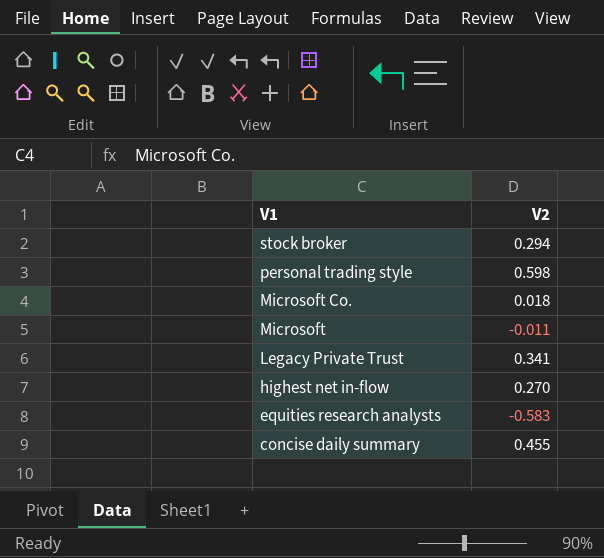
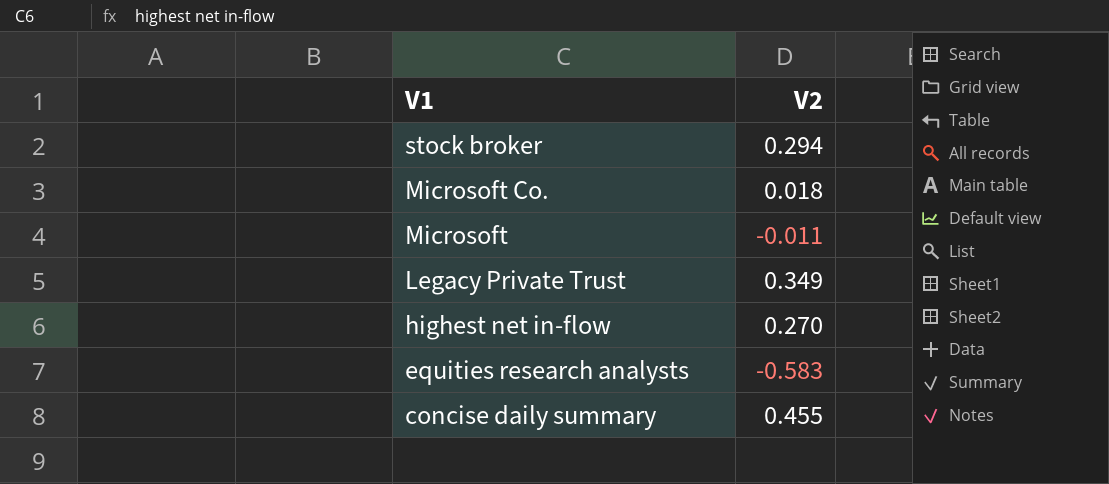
row personal trading style: 0.598 -> none
Legacy Private Trust | V2: 0.341 -> 0.349

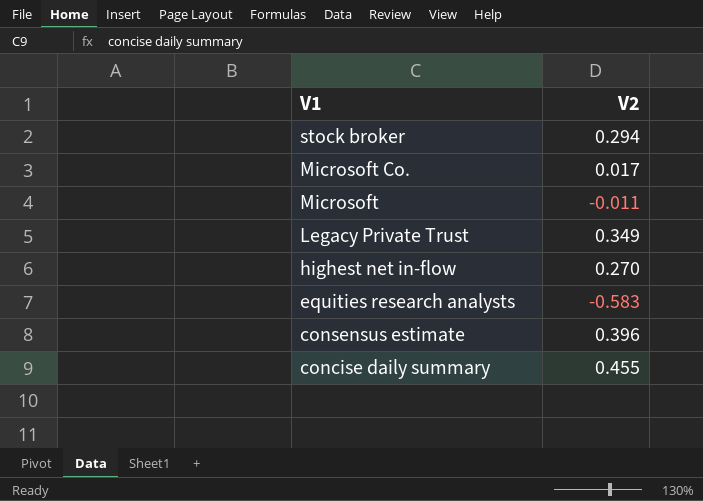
Microsoft Co. | V2: 0.018 -> 0.017
row consensus estimate: none -> 0.396

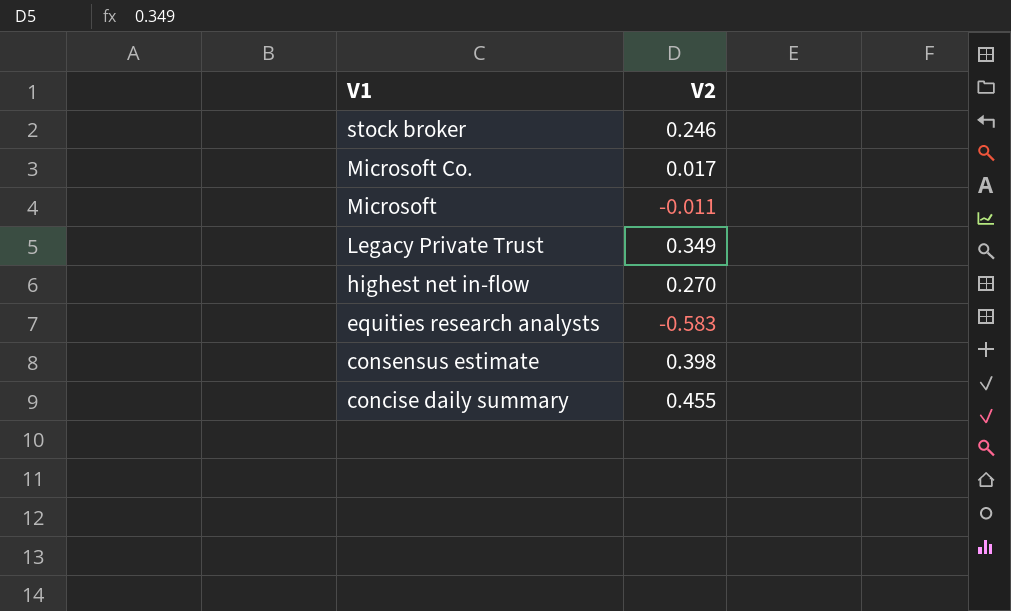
stock broker | V2: 0.294 -> 0.246
consensus estimate | V2: 0.396 -> 0.398

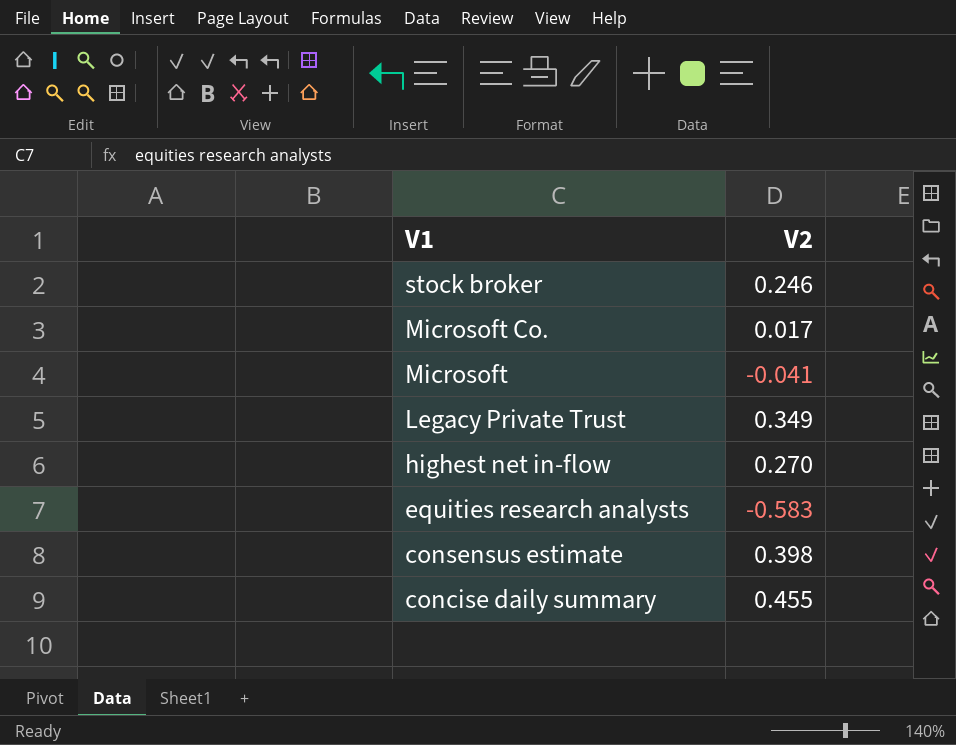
Microsoft | V2: -0.011 -> -0.041

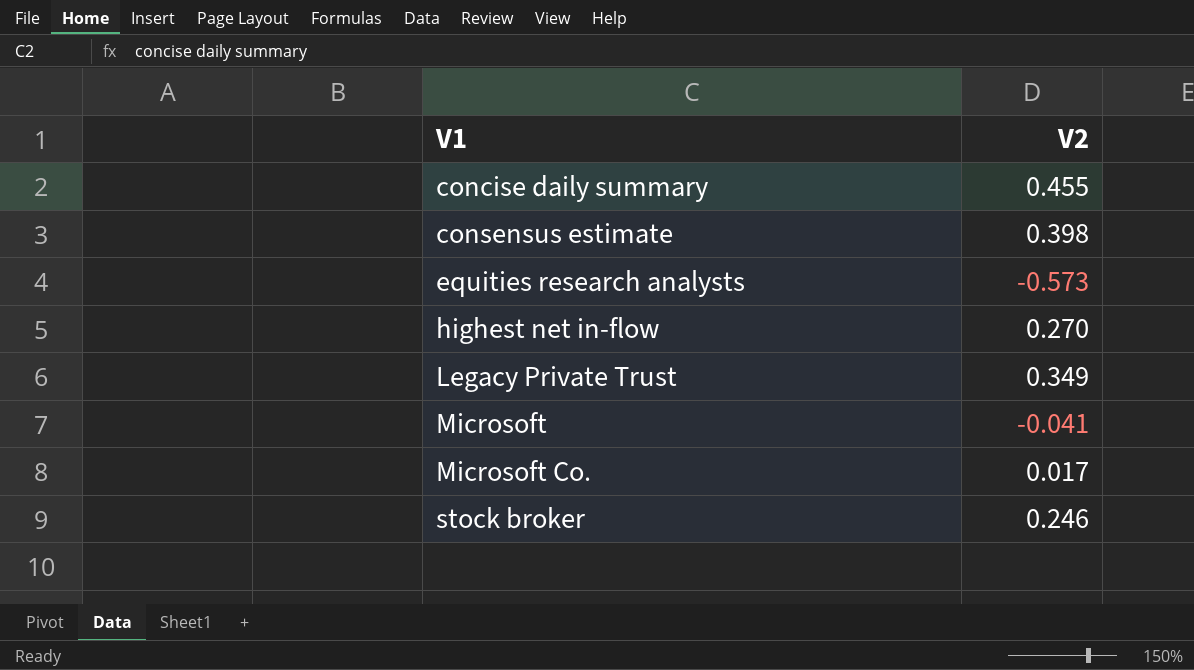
row order: V1 descending -> V1 ascending
equities research analysts | V2: -0.583 -> -0.573

